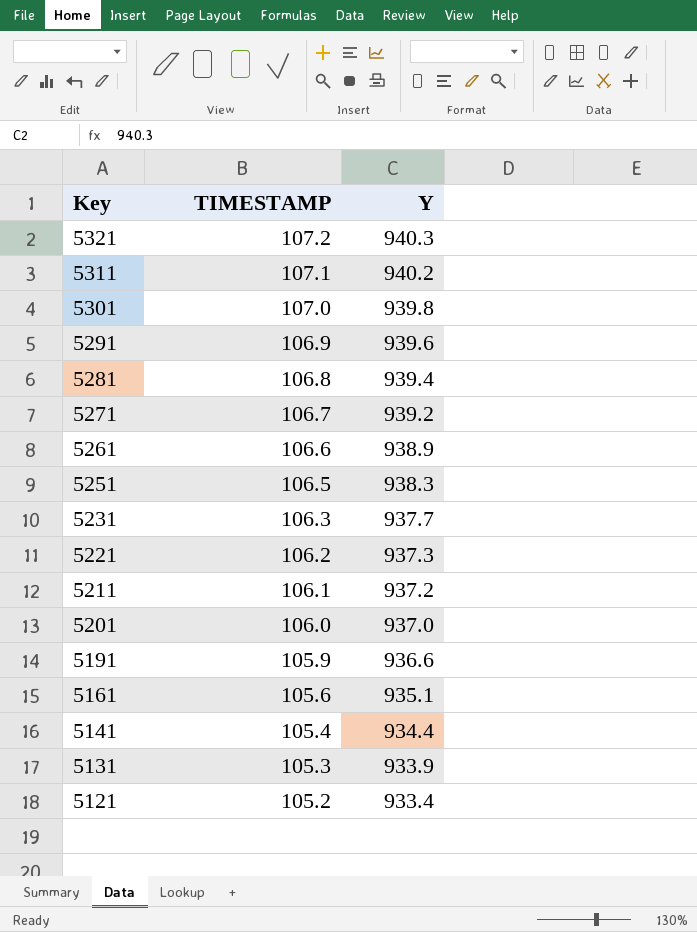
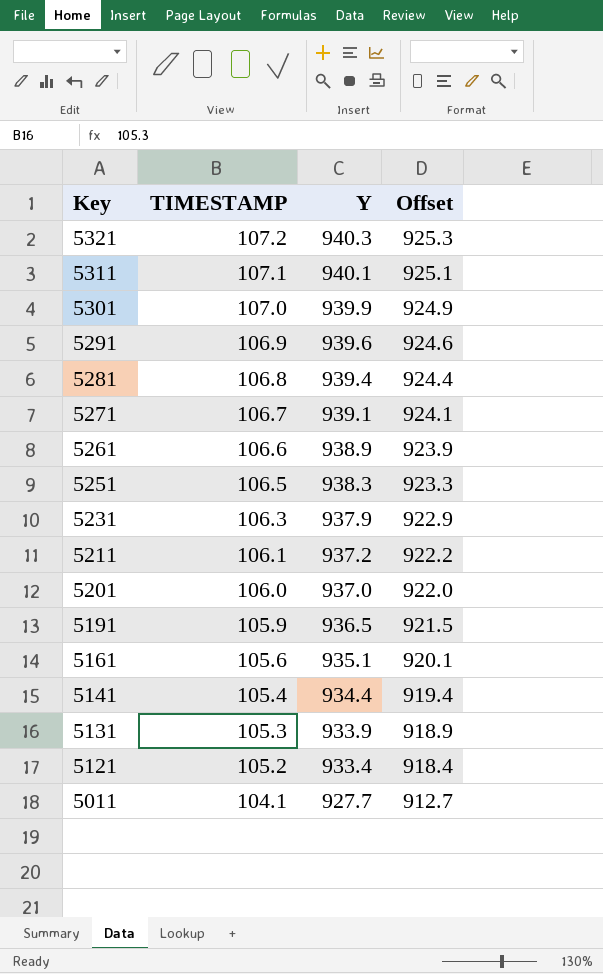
column Offset | formula: none -> [Y] - 15
row 5221: 106.2 | 937.3 -> none
5311 | Y: 940.2 -> 940.1
5301 | Y: 939.8 -> 939.9
5271 | Y: 939.2 -> 939.1
5231 | Y: 937.7 -> 937.9
5191 | Y: 936.6 -> 936.5
row 5011: none -> 104.1 | 927.7 | 912.7

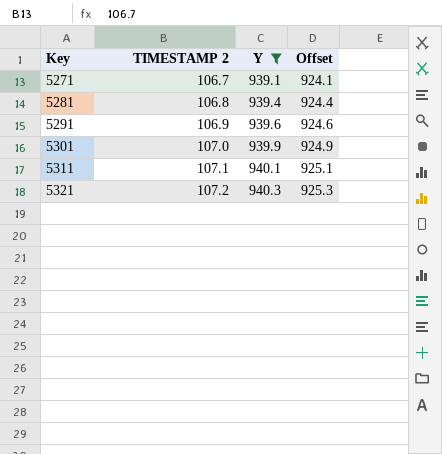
filter: none -> Y >= 939.1
row order: Key descending -> Key ascending
column name: TIMESTAMP -> TIMESTAMP 2

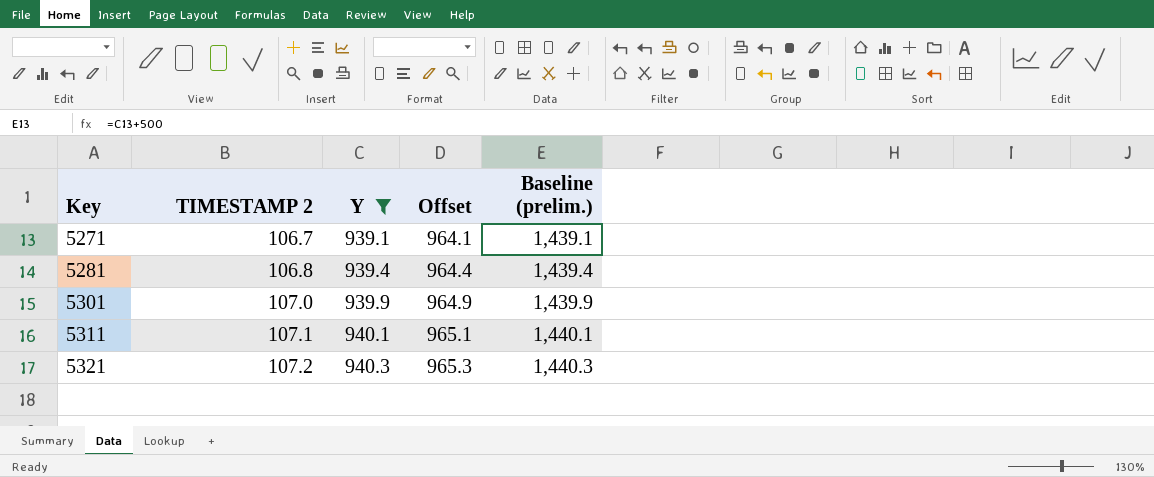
column Offset | formula: [Y] - 15 -> [Y] + 25
column Baseline (prelim.) | formula: none -> [Y] + 500
row 5291: 106.9 | 939.6 | 924.6 -> none

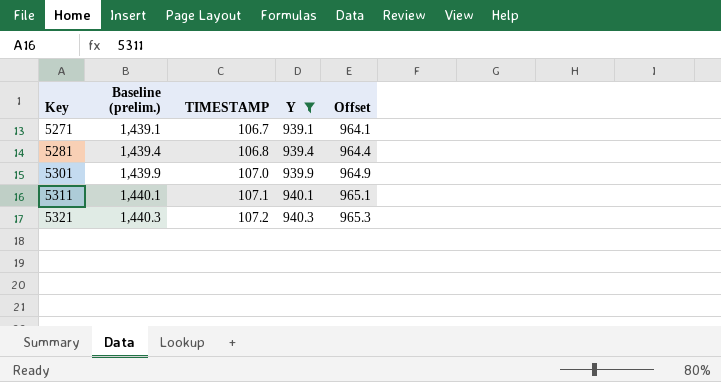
column Baseline (prelim.) | position: 5 -> 2
column name: TIMESTAMP 2 -> TIMESTAMP

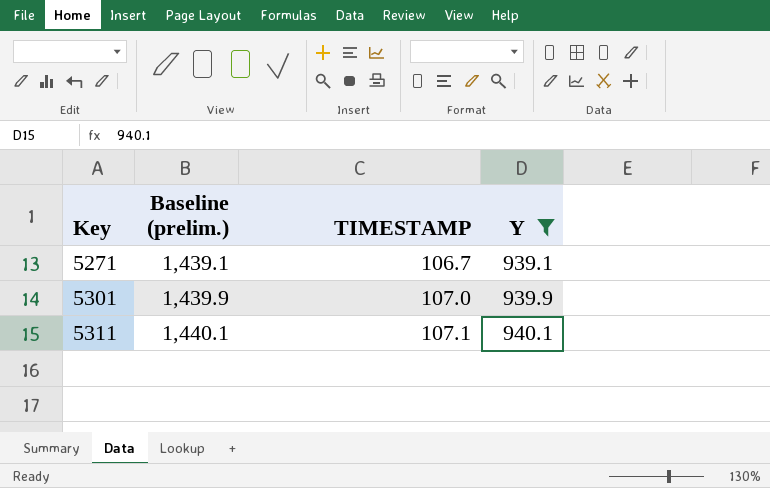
column Offset | formula: [Y] + 25 -> none
row 5281: 1,439.4 | 106.8 | 939.4 | 964.4 -> none
row 5321: 1,440.3 | 107.2 | 940.3 | 965.3 -> none

